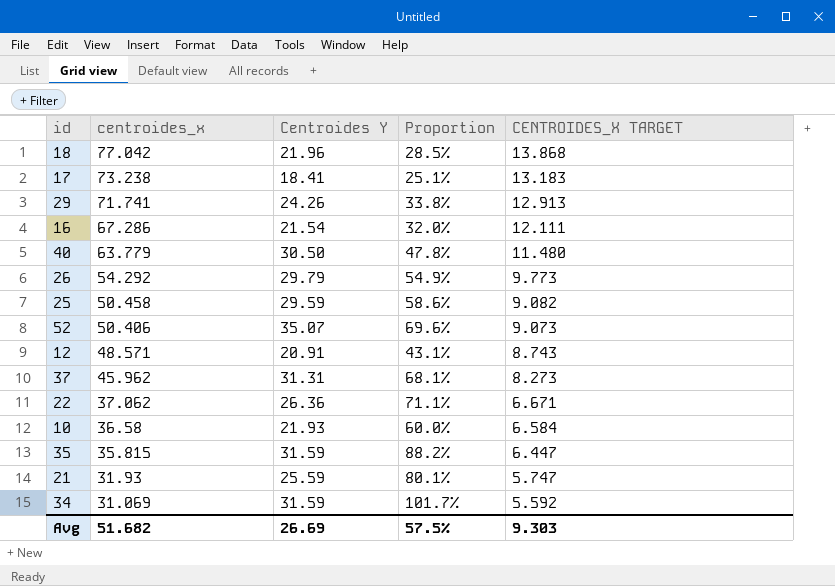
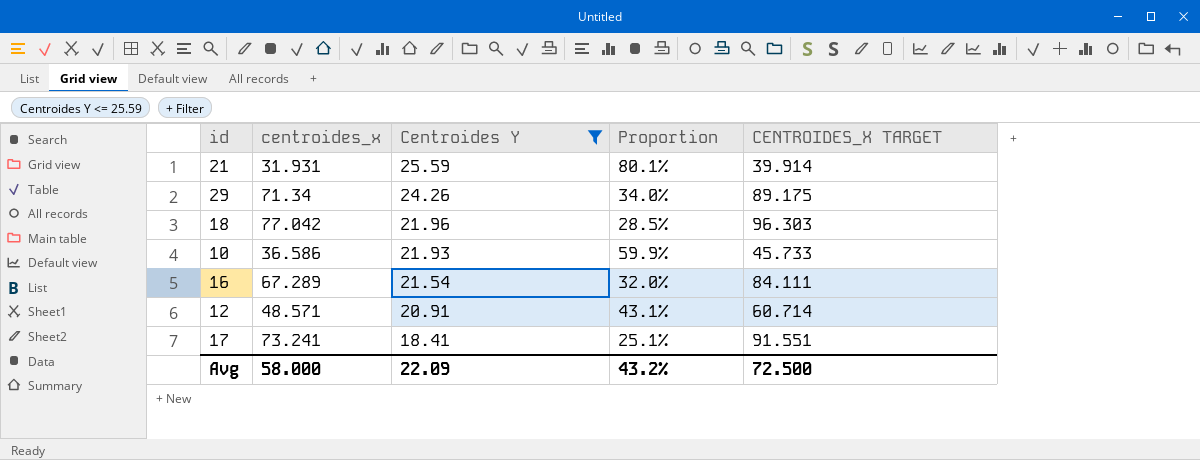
filter: none -> Centroides Y <= 25.59
row order: centroides_x descending -> Centroides Y descending
column CENTROIDES_X TARGET | formula: [centroides_x] * 0.18 -> [centroides_x] * 1.25
21 | centroides_x: 31.93 -> 31.931
29 | centroides_x: 71.741 -> 71.34
29 | Proportion: 33.8% -> 34.0%
10 | centroides_x: 36.58 -> 36.586
10 | Proportion: 60.0% -> 59.9%
16 | centroides_x: 67.286 -> 67.289
17 | centroides_x: 73.238 -> 73.241
Avg | centroides_x: 51.682 -> 58.000
Avg | Centroides Y: 26.69 -> 22.09
Avg | Proportion: 57.5% -> 43.2%
Avg | CENTROIDES_X TARGET: 9.303 -> 72.500

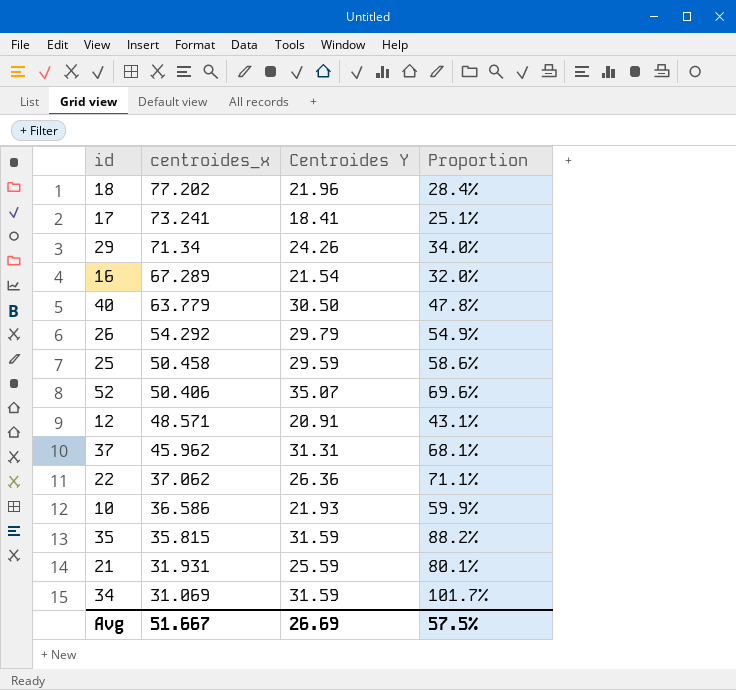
filter: Centroides Y <= 25.59 -> none
row order: Centroides Y descending -> centroides_x descending
column CENTROIDES_X TARGET | formula: [centroides_x] * 1.25 -> none
18 | centroides_x: 77.042 -> 77.202
18 | Proportion: 28.5% -> 28.4%
Avg | centroides_x: 58.000 -> 51.667
Avg | Centroides Y: 22.09 -> 26.69
Avg | Proportion: 43.2% -> 57.5%

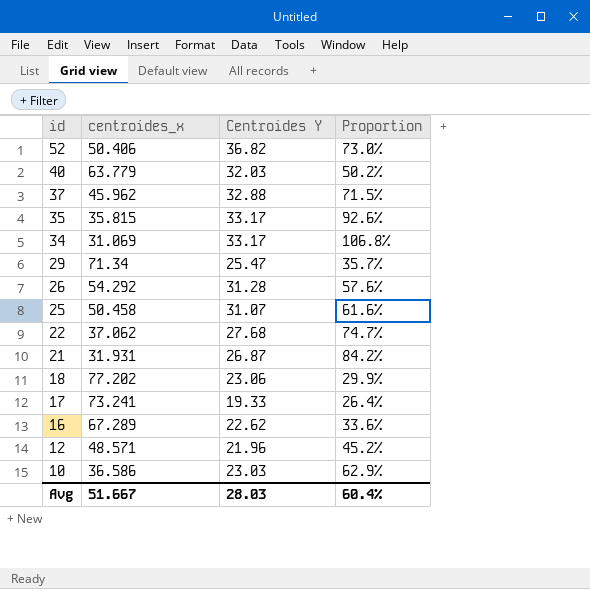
row order: centroides_x descending -> id descending
52 | Centroides Y: 35.07 -> 36.82
52 | Proportion: 69.6% -> 73.0%
40 | Centroides Y: 30.50 -> 32.03
40 | Proportion: 47.8% -> 50.2%
37 | Centroides Y: 31.31 -> 32.88
37 | Proportion: 68.1% -> 71.5%
35 | Centroides Y: 31.59 -> 33.17
35 | Proportion: 88.2% -> 92.6%
34 | Centroides Y: 31.59 -> 33.17
34 | Proportion: 101.7% -> 106.8%
29 | Centroides Y: 24.26 -> 25.47
29 | Proportion: 34.0% -> 35.7%
26 | Centroides Y: 29.79 -> 31.28
26 | Proportion: 54.9% -> 57.6%
25 | Centroides Y: 29.59 -> 31.07
25 | Proportion: 58.6% -> 61.6%
22 | Centroides Y: 26.36 -> 27.68
22 | Proportion: 71.1% -> 74.7%
21 | Centroides Y: 25.59 -> 26.87
21 | Proportion: 80.1% -> 84.2%
18 | Centroides Y: 21.96 -> 23.06
18 | Proportion: 28.4% -> 29.9%
17 | Centroides Y: 18.41 -> 19.33
17 | Proportion: 25.1% -> 26.4%
16 | Centroides Y: 21.54 -> 22.62
16 | Proportion: 32.0% -> 33.6%
12 | Centroides Y: 20.91 -> 21.96
12 | Proportion: 43.1% -> 45.2%
10 | Centroides Y: 21.93 -> 23.03
10 | Proportion: 59.9% -> 62.9%
Avg | Centroides Y: 26.69 -> 28.03
Avg | Proportion: 57.5% -> 60.4%

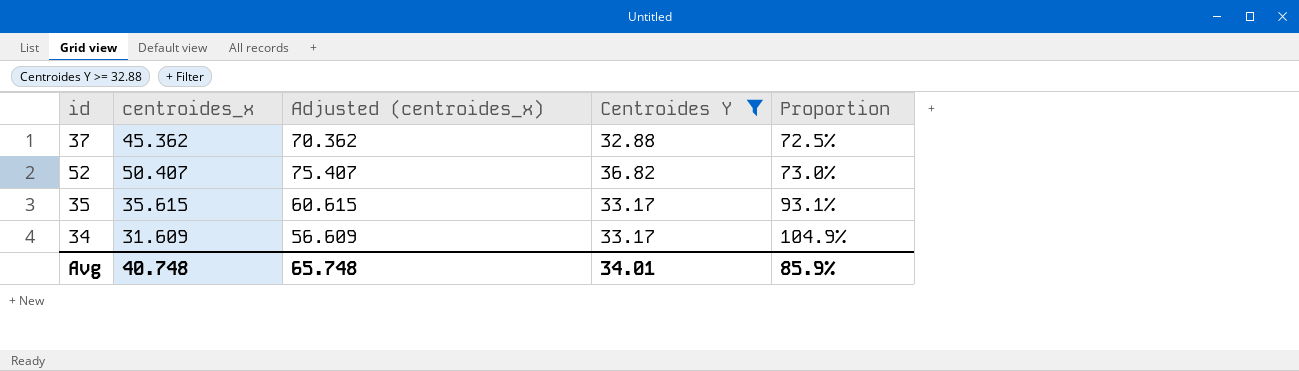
filter: none -> Centroides Y >= 32.88
row order: id descending -> Proportion ascending
column Adjusted (centroides_x) | formula: none -> [centroides_x] + 25
37 | centroides_x: 45.962 -> 45.362
37 | Proportion: 71.5% -> 72.5%
52 | centroides_x: 50.406 -> 50.407
35 | centroides_x: 35.815 -> 35.615
35 | Proportion: 92.6% -> 93.1%
34 | centroides_x: 31.069 -> 31.609
34 | Proportion: 106.8% -> 104.9%
Avg | centroides_x: 51.667 -> 40.748
Avg | Centroides Y: 28.03 -> 34.01
Avg | Proportion: 60.4% -> 85.9%

